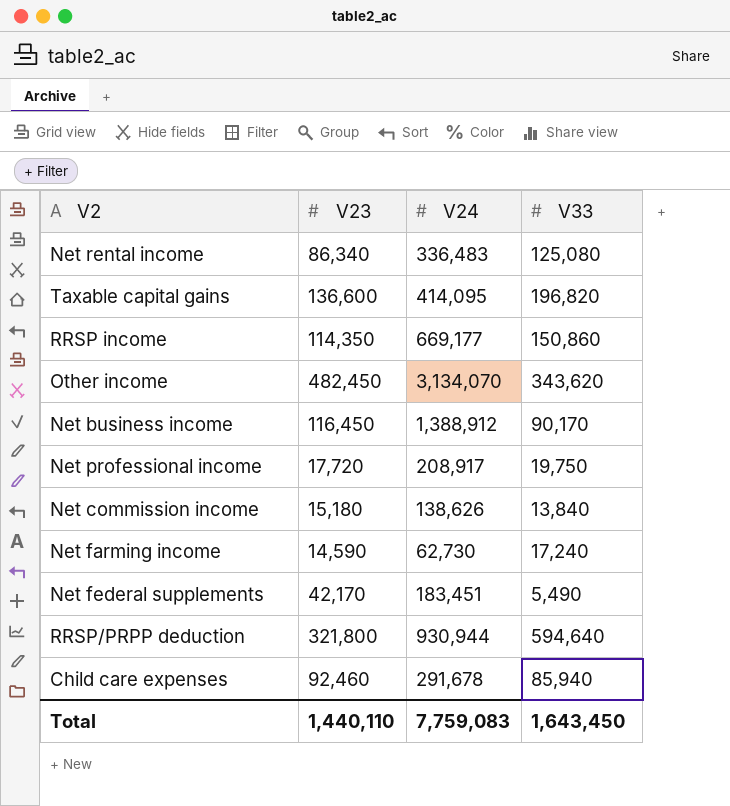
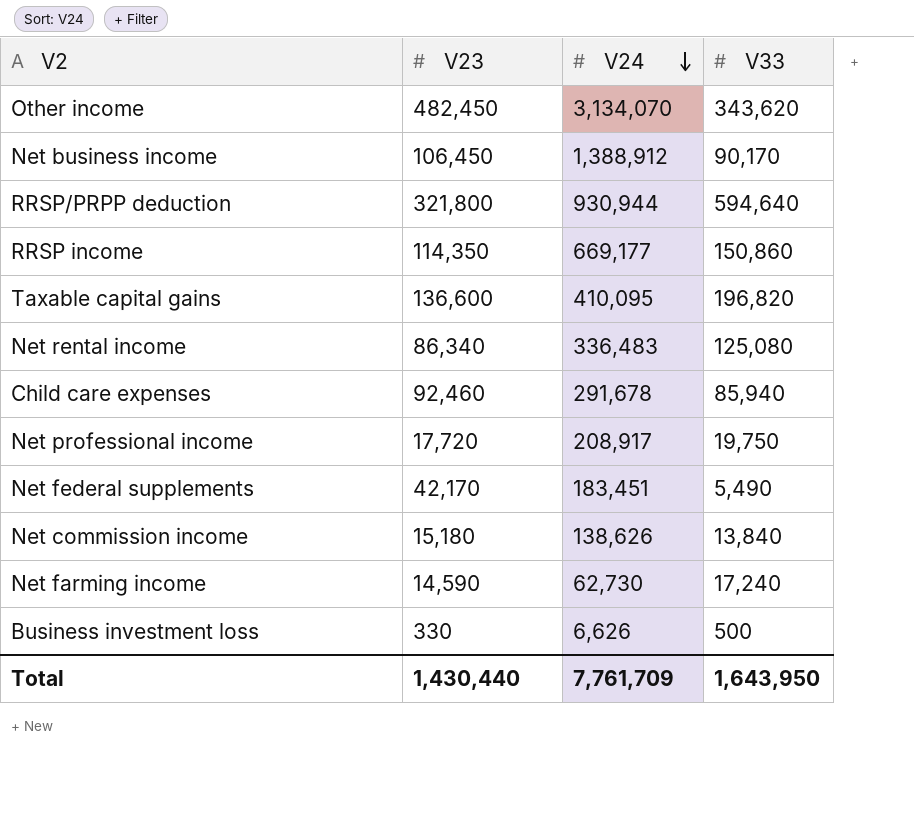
row order: none -> V24 descending
Net business income | V23: 116,450 -> 106,450
Taxable capital gains | V24: 414,095 -> 410,095
row Business investment loss: none -> 330 | 6,626 | 500
Total | V23: 1,440,110 -> 1,430,440
Total | V24: 7,759,083 -> 7,761,709
Total | V33: 1,643,450 -> 1,643,950

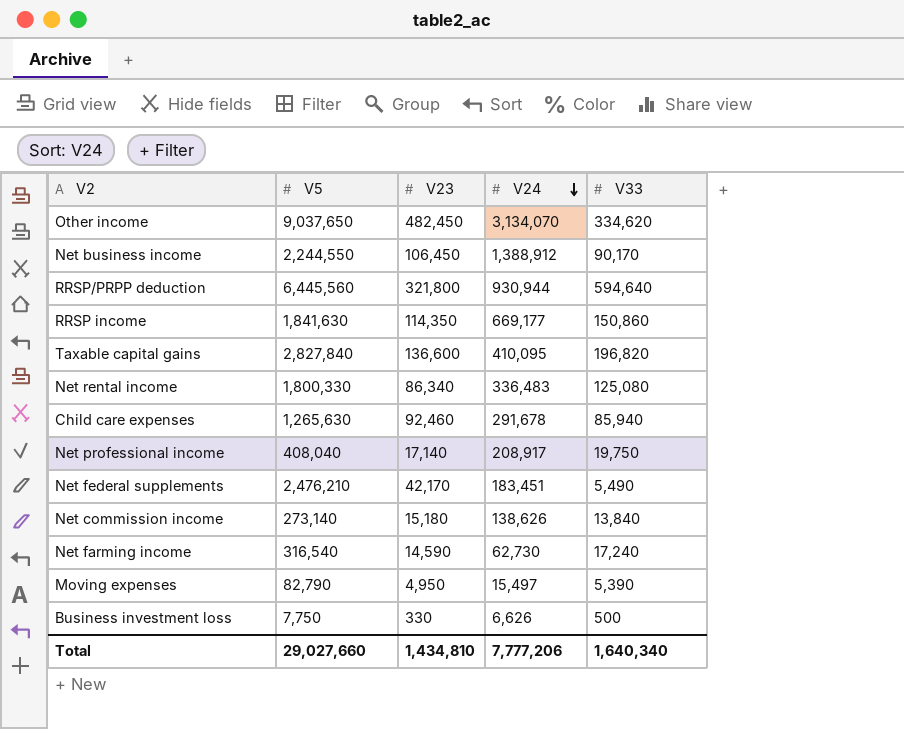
column V5 | position: none -> 2
Other income | V33: 343,620 -> 334,620
Net professional income | V23: 17,720 -> 17,140
row Moving expenses: none -> 82,790 | 4,950 | 15,497 | 5,390
Total | V23: 1,430,440 -> 1,434,810
Total | V24: 7,761,709 -> 7,777,206
Total | V33: 1,643,950 -> 1,640,340

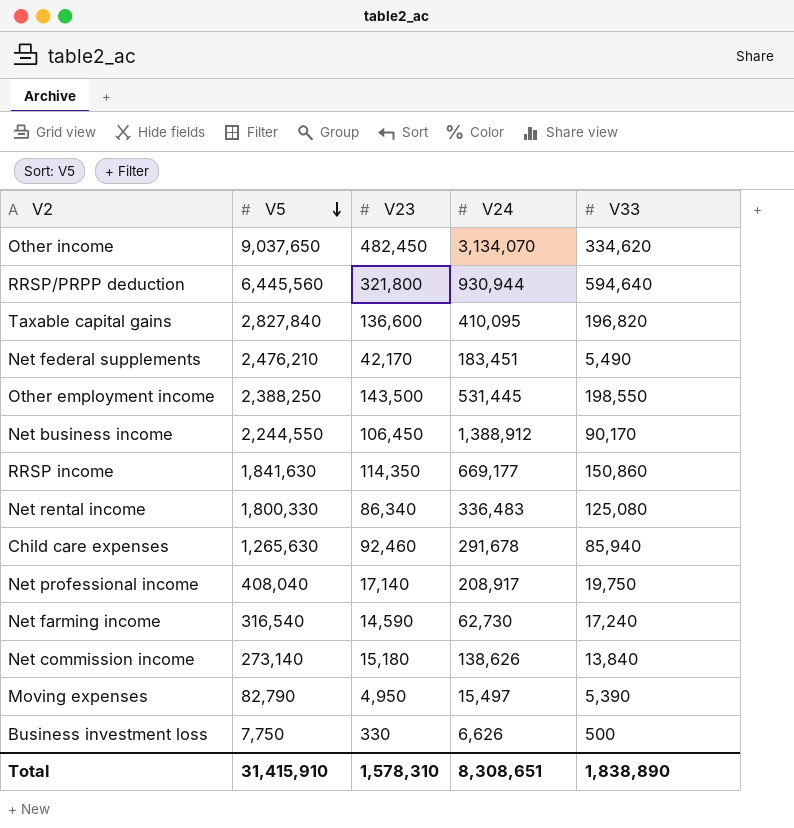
row order: V24 descending -> V5 descending
row Other employment income: none -> 2,388,250 | 143,500 | 531,445 | 198,550
Total | V5: 29,027,660 -> 31,415,910
Total | V23: 1,434,810 -> 1,578,310
Total | V24: 7,777,206 -> 8,308,651
Total | V33: 1,640,340 -> 1,838,890

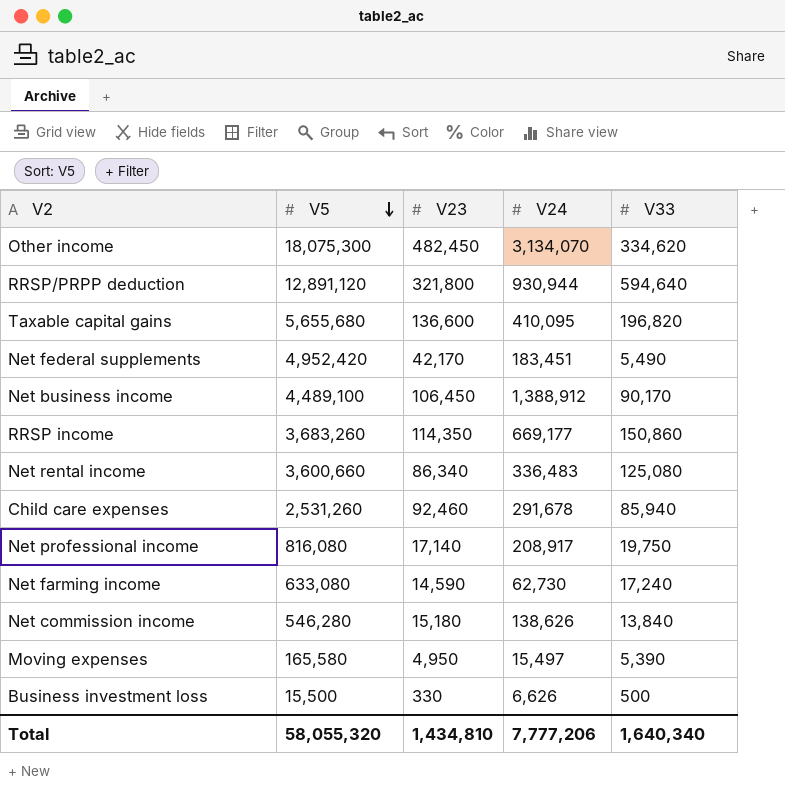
row Other employment income: 2,388,250 | 143,500 | 531,445 | 198,550 -> none
Other income | V5: 9,037,650 -> 18,075,300
RRSP/PRPP deduction | V5: 6,445,560 -> 12,891,120
Taxable capital gains | V5: 2,827,840 -> 5,655,680
Net federal supplements | V5: 2,476,210 -> 4,952,420
Net business income | V5: 2,244,550 -> 4,489,100
RRSP income | V5: 1,841,630 -> 3,683,260
Net rental income | V5: 1,800,330 -> 3,600,660
Child care expenses | V5: 1,265,630 -> 2,531,260
Net professional income | V5: 408,040 -> 816,080
Net farming income | V5: 316,540 -> 633,080
Net commission income | V5: 273,140 -> 546,280
Moving expenses | V5: 82,790 -> 165,580
Business investment loss | V5: 7,750 -> 15,500
Total | V5: 31,415,910 -> 58,055,320
Total | V23: 1,578,310 -> 1,434,810
Total | V24: 8,308,651 -> 7,777,206
Total | V33: 1,838,890 -> 1,640,340

